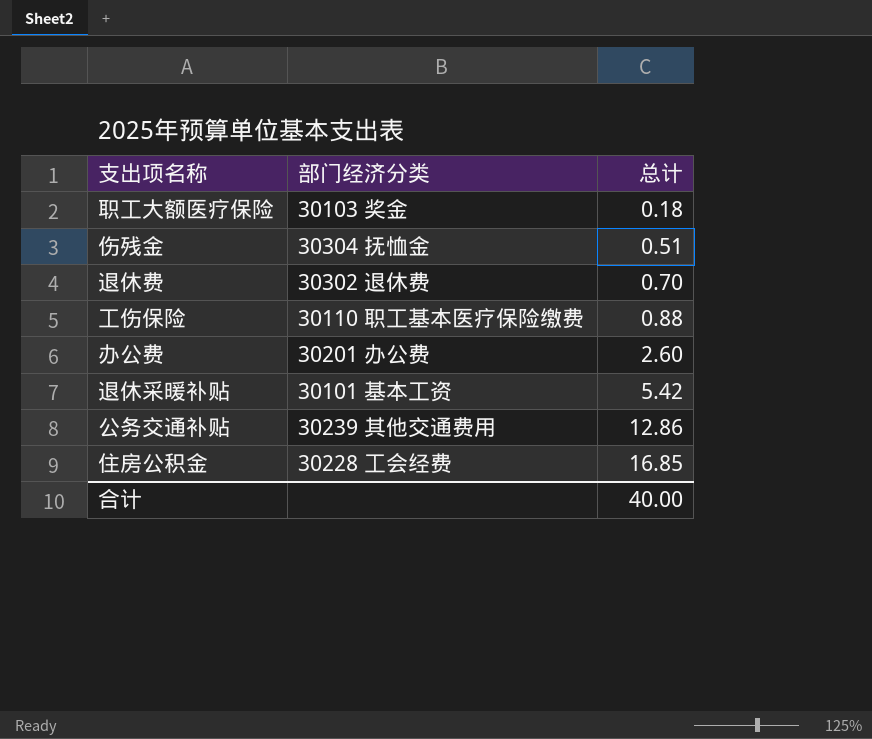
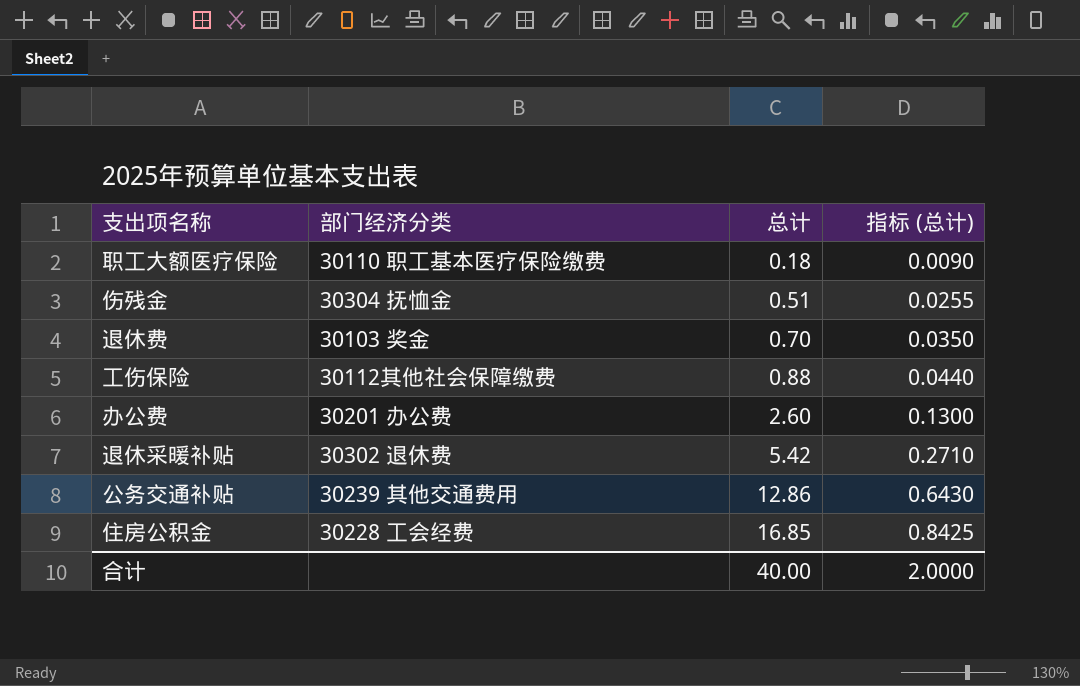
column 指标 (总计) | formula: none -> [总计] * 0.05
职工大额医疗保险 | 部门经济分类: 30103 奖金 -> 30110 职工基本医疗保险缴费
退休费 | 部门经济分类: 30302 退休费 -> 30103 奖金
工伤保险 | 部门经济分类: 30110 职工基本医疗保险缴费 -> 30112其他社会保障缴费
退休采暖补贴 | 部门经济分类: 30101 基本工资 -> 30302 退休费

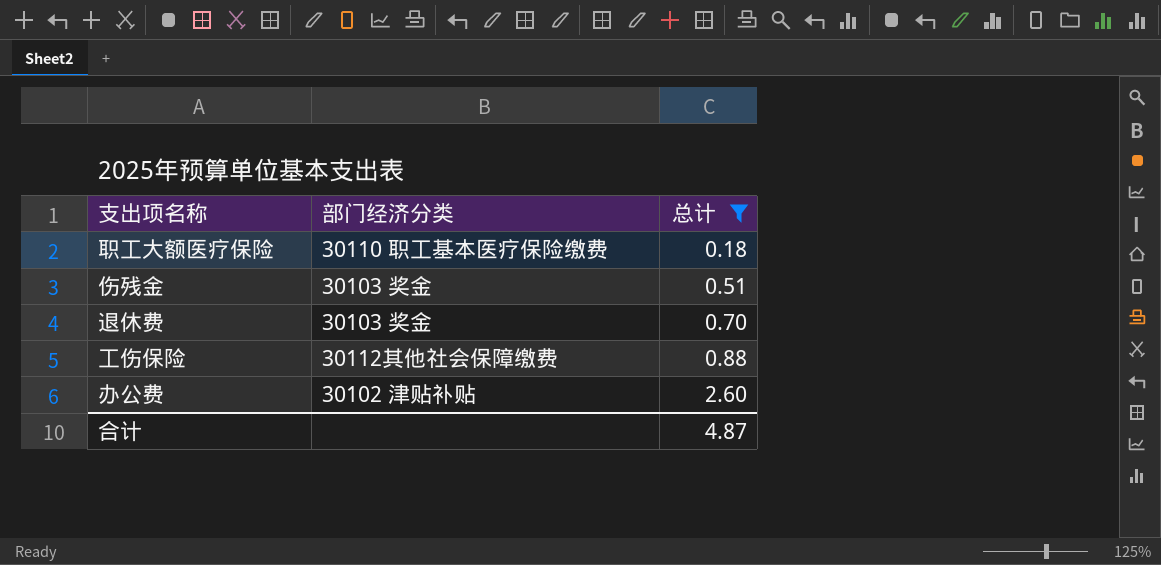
filter: none -> 总计 <= 2.60
column 指标 (总计) | formula: [总计] * 0.05 -> none
伤残金 | 部门经济分类: 30304 抚恤金 -> 30103 奖金
办公费 | 部门经济分类: 30201 办公费 -> 30102 津贴补贴
合计 | 总计: 40.00 -> 4.87

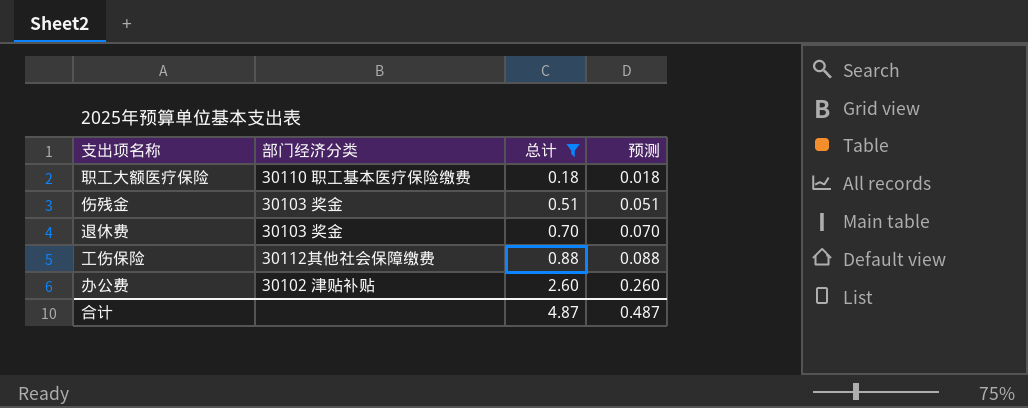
column 预测 | formula: none -> [总计] * 0.1

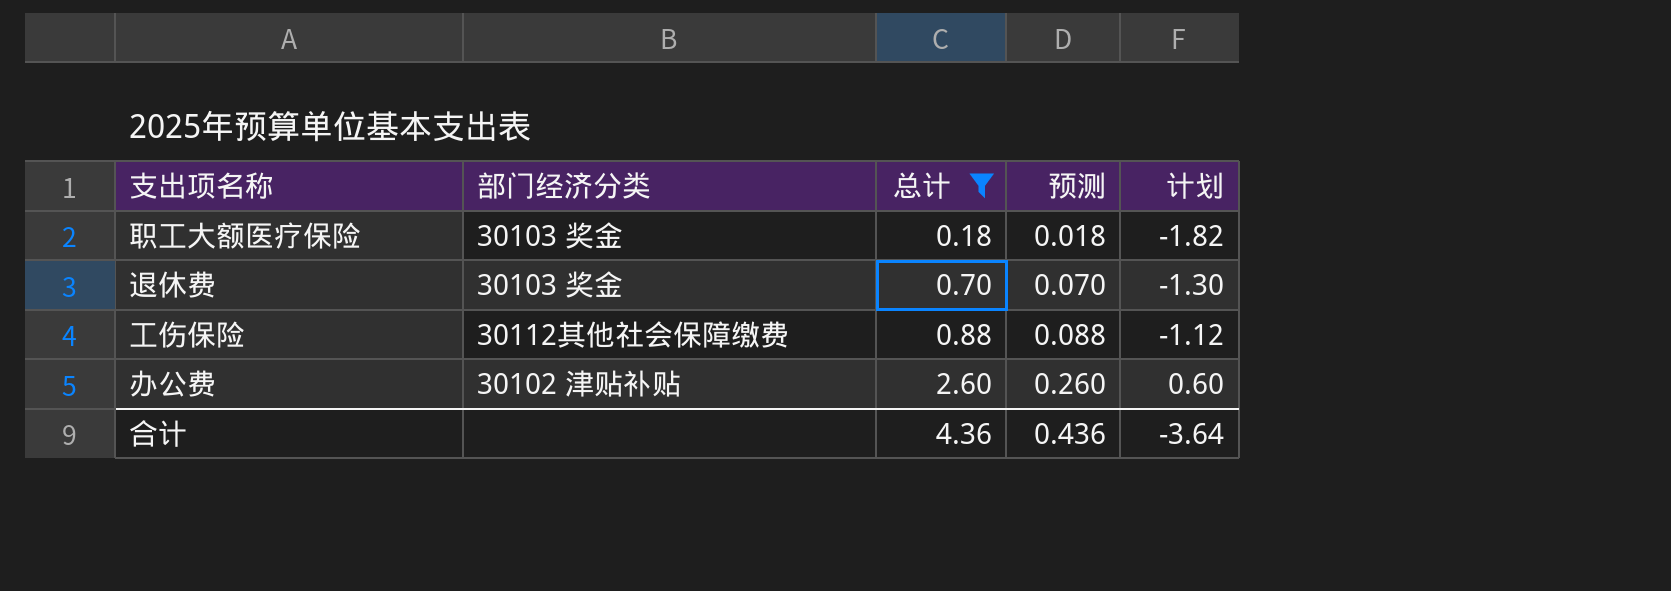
column 计划 | formula: none -> [总计] - 2
row 伤残金: 30103 奖金 | 0.51 | 0.051 -> none
职工大额医疗保险 | 部门经济分类: 30110 职工基本医疗保险缴费 -> 30103 奖金
合计 | 总计: 4.87 -> 4.36
合计 | 预测: 0.487 -> 0.436

